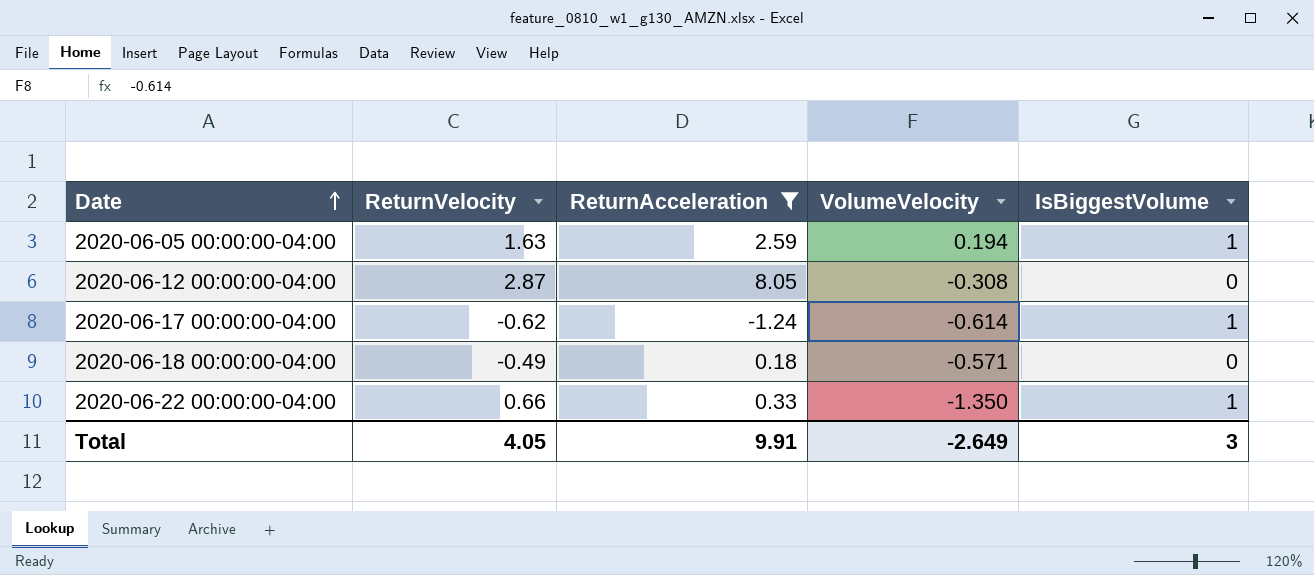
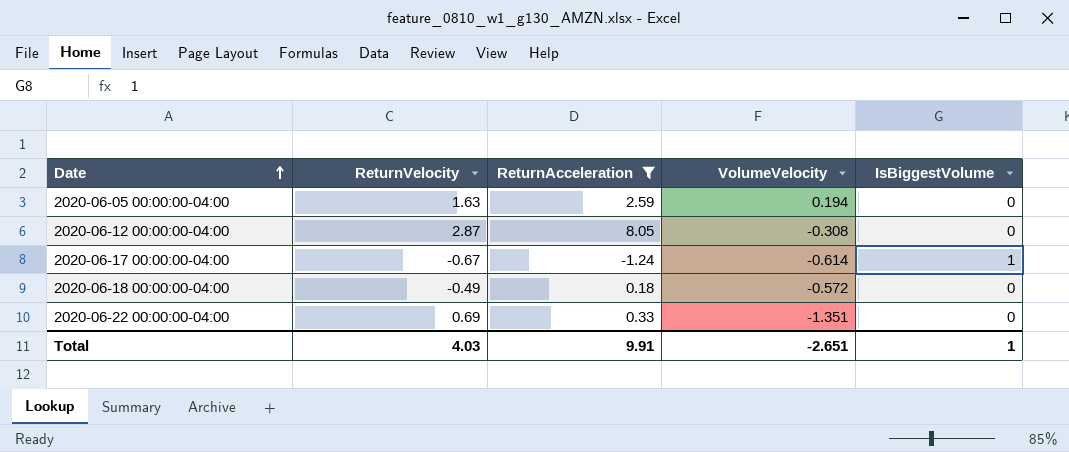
2020-06-05 00:00:00-04:00 | IsBiggestVolume: 1 -> 0
2020-06-17 00:00:00-04:00 | ReturnVelocity: -0.62 -> -0.67
2020-06-18 00:00:00-04:00 | VolumeVelocity: -0.571 -> -0.572
2020-06-22 00:00:00-04:00 | ReturnVelocity: 0.66 -> 0.69
2020-06-22 00:00:00-04:00 | VolumeVelocity: -1.350 -> -1.351
2020-06-22 00:00:00-04:00 | IsBiggestVolume: 1 -> 0
Total | ReturnVelocity: 4.05 -> 4.03
Total | VolumeVelocity: -2.649 -> -2.651
Total | IsBiggestVolume: 3 -> 1

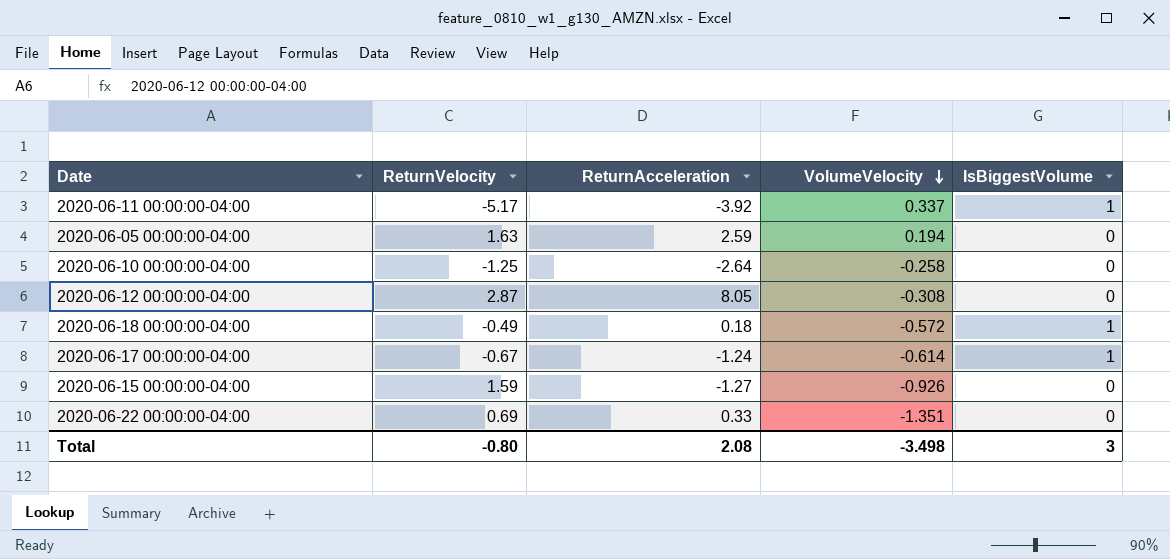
filter: ReturnAcceleration >= -1.24 -> none
row order: Date ascending -> VolumeVelocity descending
2020-06-18 00:00:00-04:00 | IsBiggestVolume: 0 -> 1
Total | ReturnVelocity: 4.03 -> -0.80
Total | ReturnAcceleration: 9.91 -> 2.08
Total | VolumeVelocity: -2.651 -> -3.498
Total | IsBiggestVolume: 1 -> 3

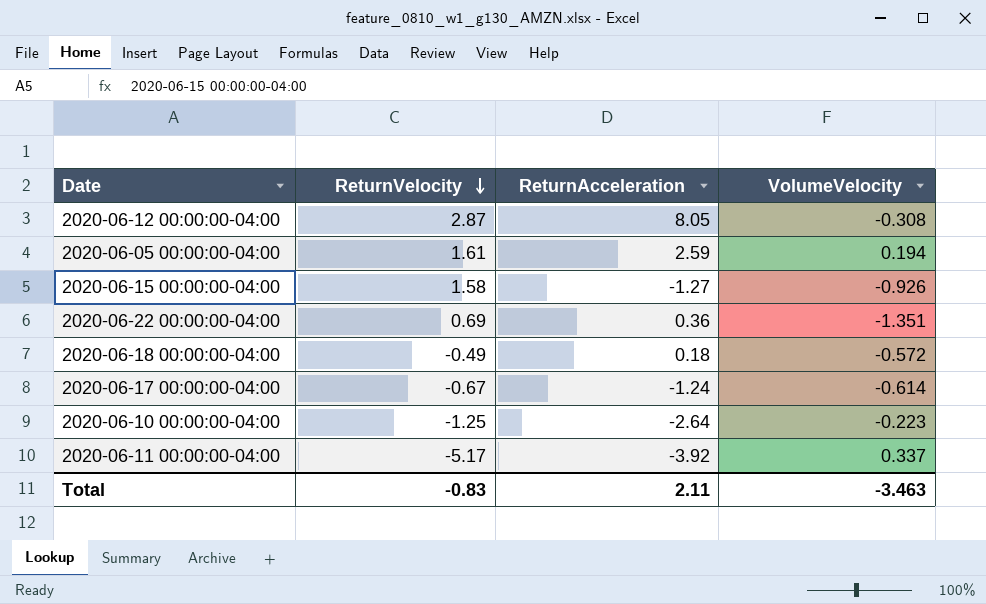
row order: VolumeVelocity descending -> ReturnVelocity descending
column IsBiggestVolume | position: 5 -> none
2020-06-05 00:00:00-04:00 | ReturnVelocity: 1.63 -> 1.61
2020-06-15 00:00:00-04:00 | ReturnVelocity: 1.59 -> 1.58
2020-06-22 00:00:00-04:00 | ReturnAcceleration: 0.33 -> 0.36
2020-06-10 00:00:00-04:00 | VolumeVelocity: -0.258 -> -0.223
Total | ReturnVelocity: -0.80 -> -0.83
Total | ReturnAcceleration: 2.08 -> 2.11
Total | VolumeVelocity: -3.498 -> -3.463

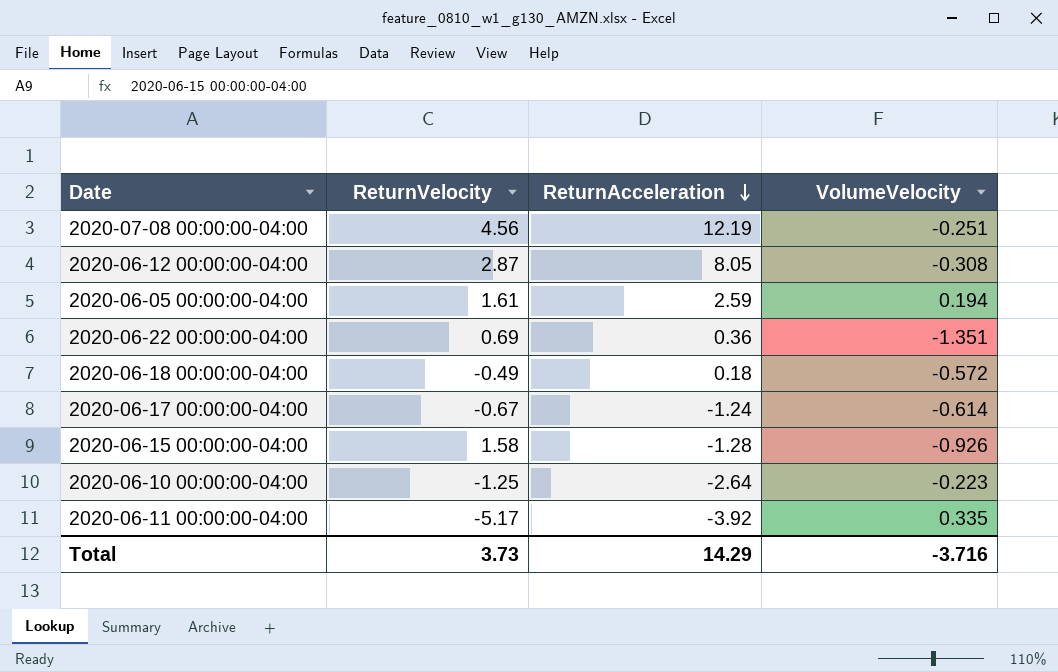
row order: ReturnVelocity descending -> ReturnAcceleration descending
row 2020-07-08 00:00:00-04:00: none -> 4.56 | 12.19 | -0.251
2020-06-15 00:00:00-04:00 | ReturnAcceleration: -1.27 -> -1.28
2020-06-11 00:00:00-04:00 | VolumeVelocity: 0.337 -> 0.335
Total | ReturnVelocity: -0.83 -> 3.73
Total | ReturnAcceleration: 2.11 -> 14.29
Total | VolumeVelocity: -3.463 -> -3.716

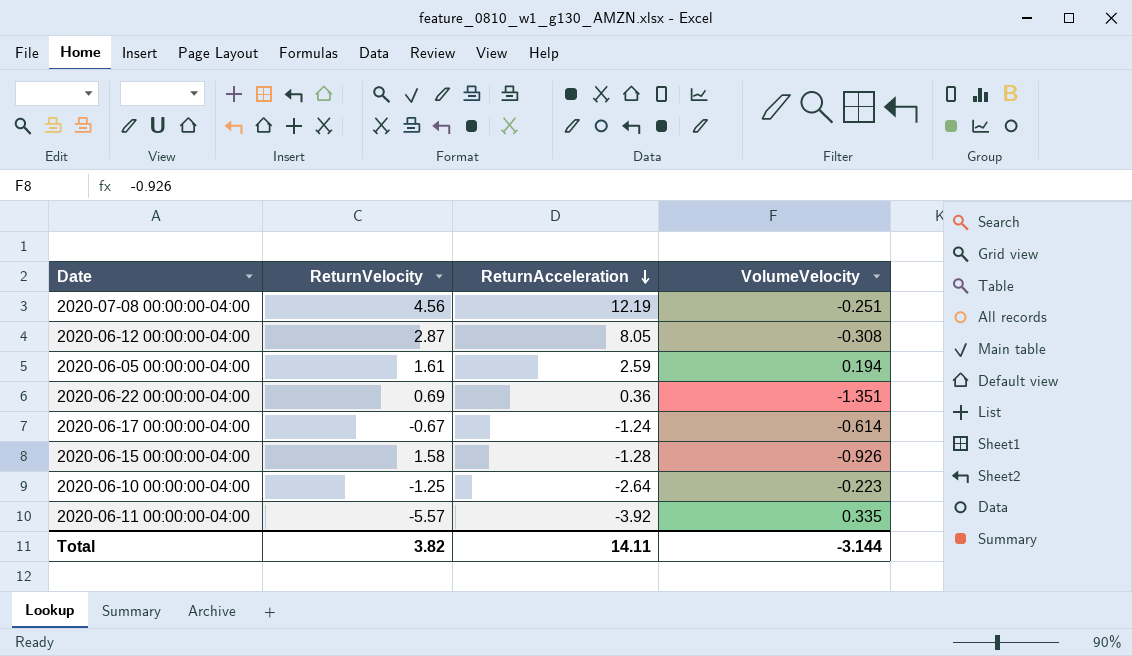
row 2020-06-18 00:00:00-04:00: -0.49 | 0.18 | -0.572 -> none
2020-06-11 00:00:00-04:00 | ReturnVelocity: -5.17 -> -5.57
Total | ReturnVelocity: 3.73 -> 3.82
Total | ReturnAcceleration: 14.29 -> 14.11
Total | VolumeVelocity: -3.716 -> -3.144

